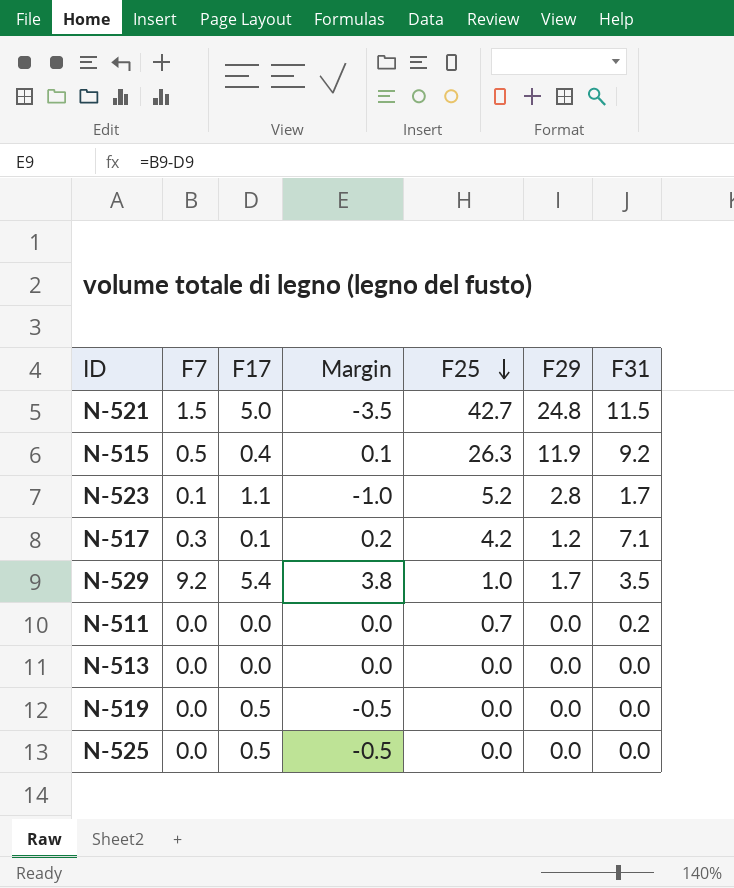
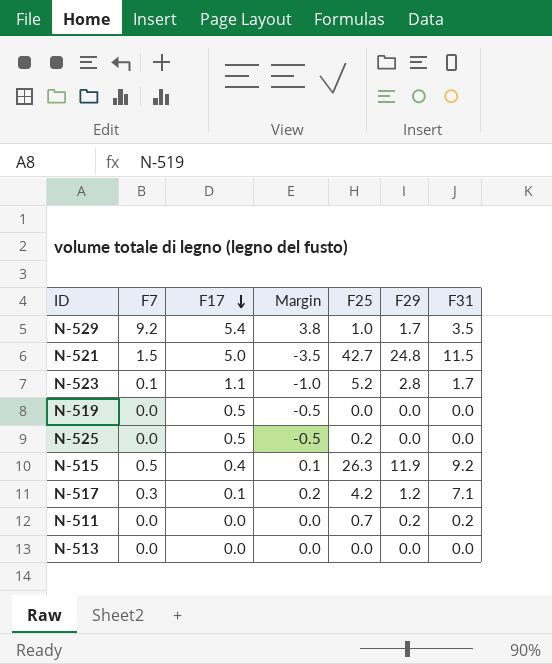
row order: F25 descending -> F17 descending
N-525 | F25: 0.0 -> 0.2
N-511 | F29: 0.0 -> 0.2

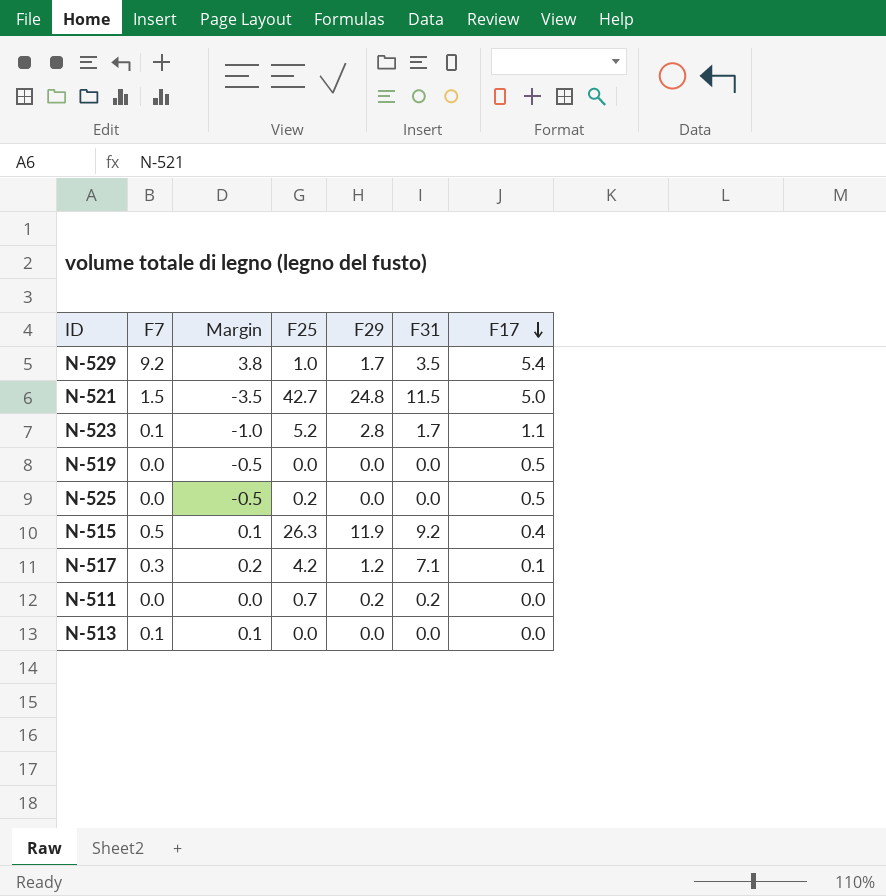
column F17 | position: 3 -> 7
N-513 | F7: 0.0 -> 0.1
N-513 | Margin: 0.0 -> 0.1

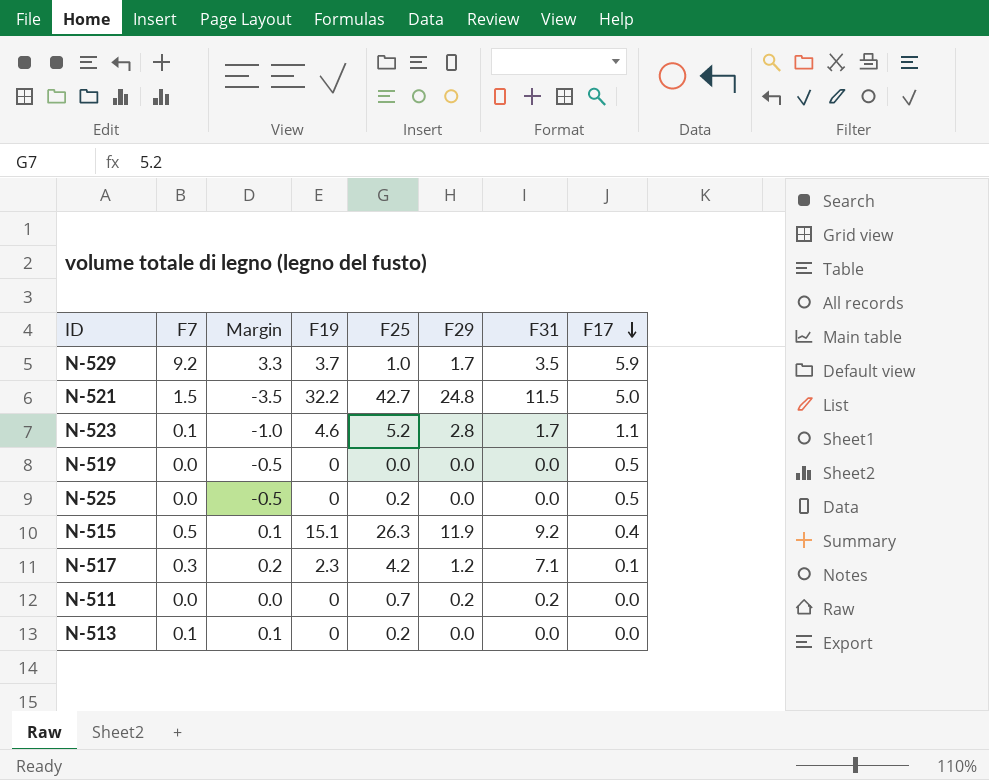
column F19 | position: none -> 4
N-529 | Margin: 3.8 -> 3.3
N-529 | F17: 5.4 -> 5.9
N-513 | F25: 0.0 -> 0.2

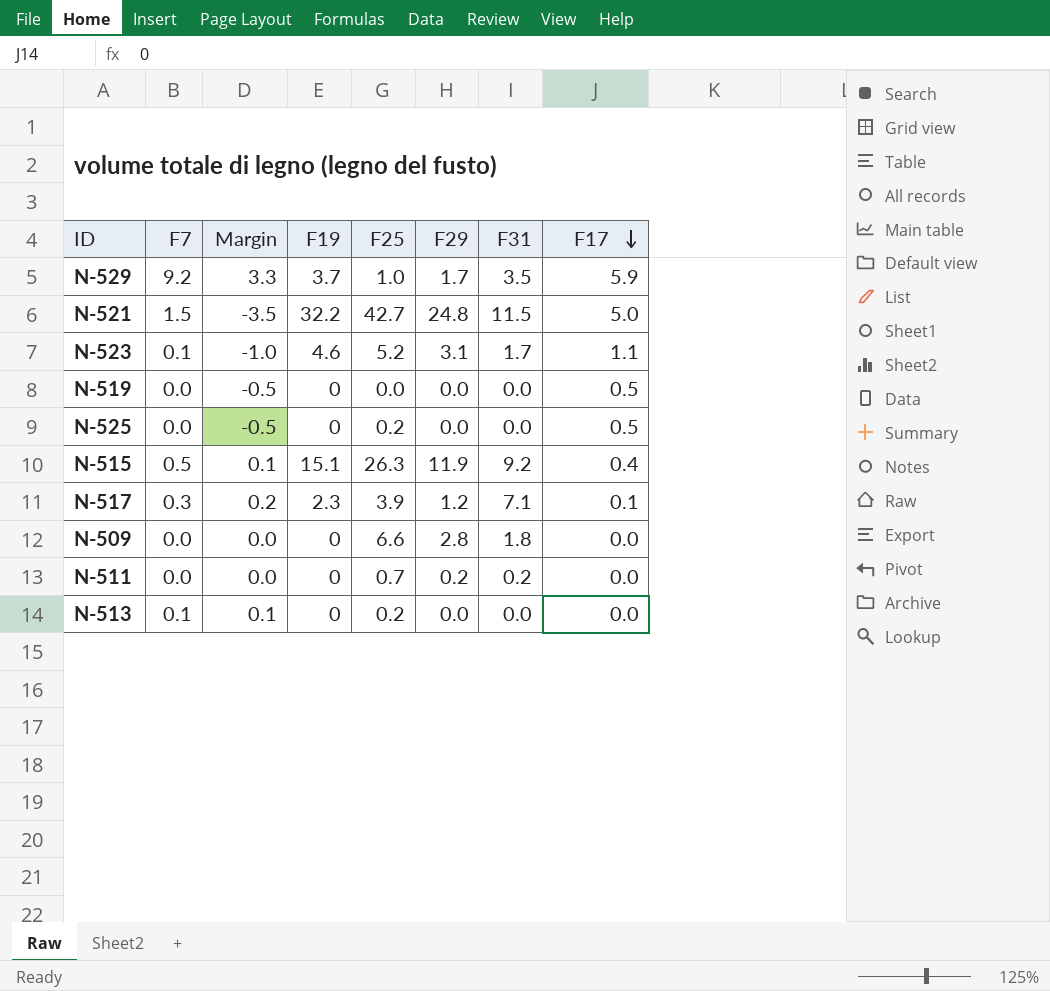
N-523 | F29: 2.8 -> 3.1
N-517 | F25: 4.2 -> 3.9
row N-509: none -> 0.0 | 0.0 | 0 | 6.6 | 2.8 | 1.8 | 0.0

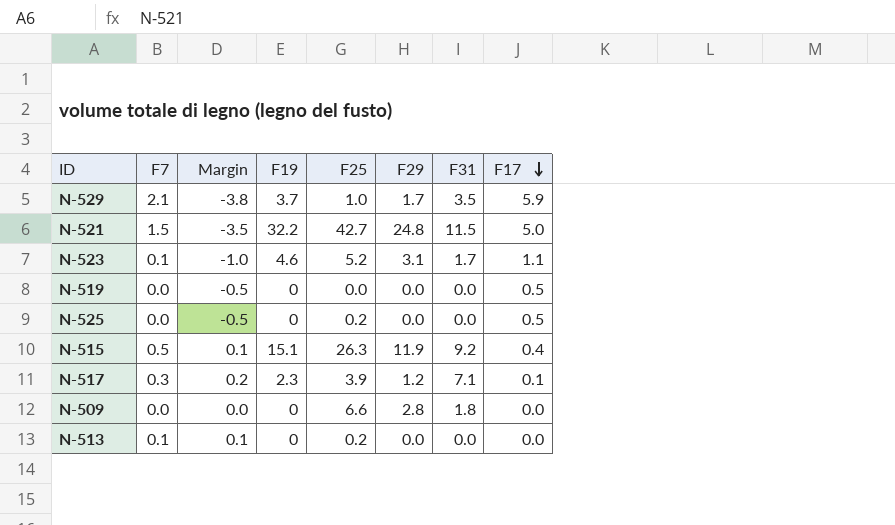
row N-511: 0.0 | 0.0 | 0 | 0.7 | 0.2 | 0.2 | 0.0 -> none
N-529 | F7: 9.2 -> 2.1
N-529 | Margin: 3.3 -> -3.8

